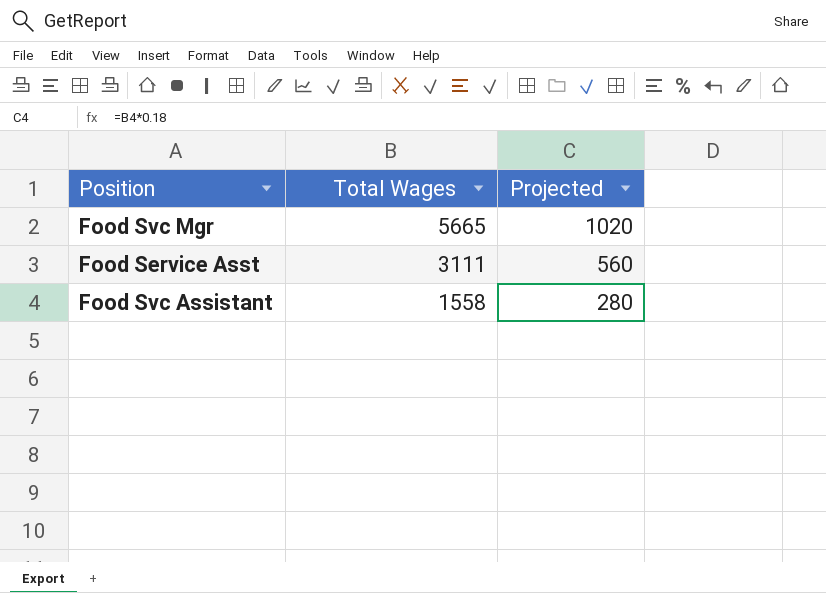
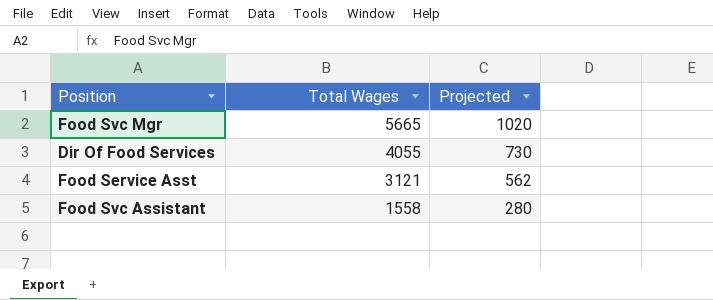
row Dir Of Food Services: none -> 4055 | 730
Food Service Asst | Total Wages: 3111 -> 3121
Food Service Asst | Projected: 560 -> 562

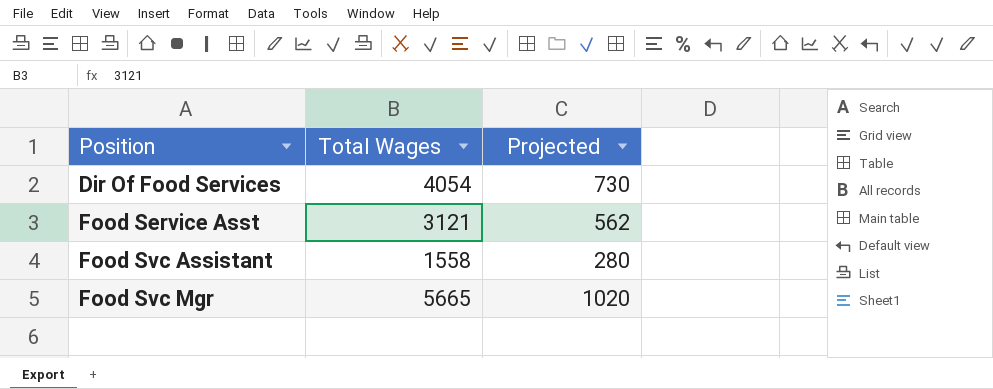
row order: Total Wages descending -> Position ascending
Dir Of Food Services | Total Wages: 4055 -> 4054

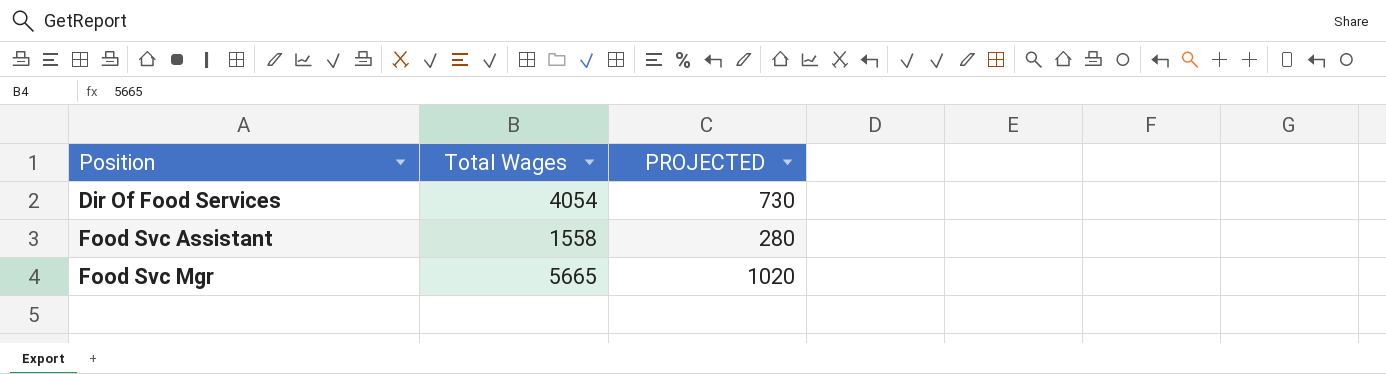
column name: Projected -> PROJECTED
row Food Service Asst: 3121 | 562 -> none

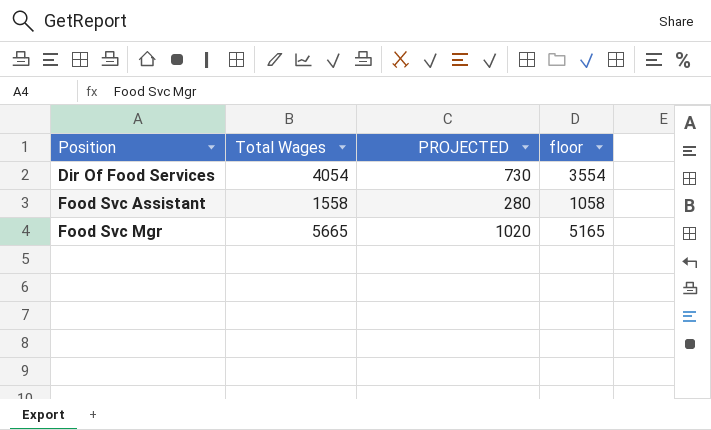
column floor | formula: none -> [Total Wages] - 500

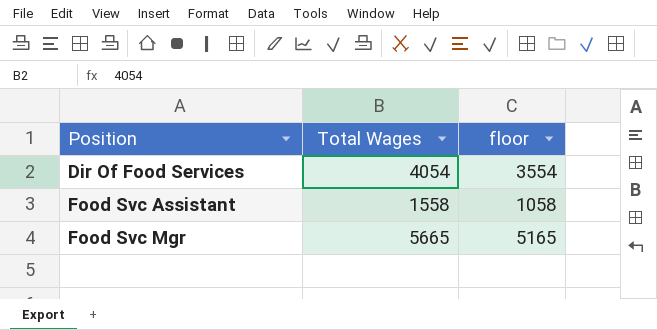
column PROJECTED | formula: [Total Wages] * 0.18 -> none

